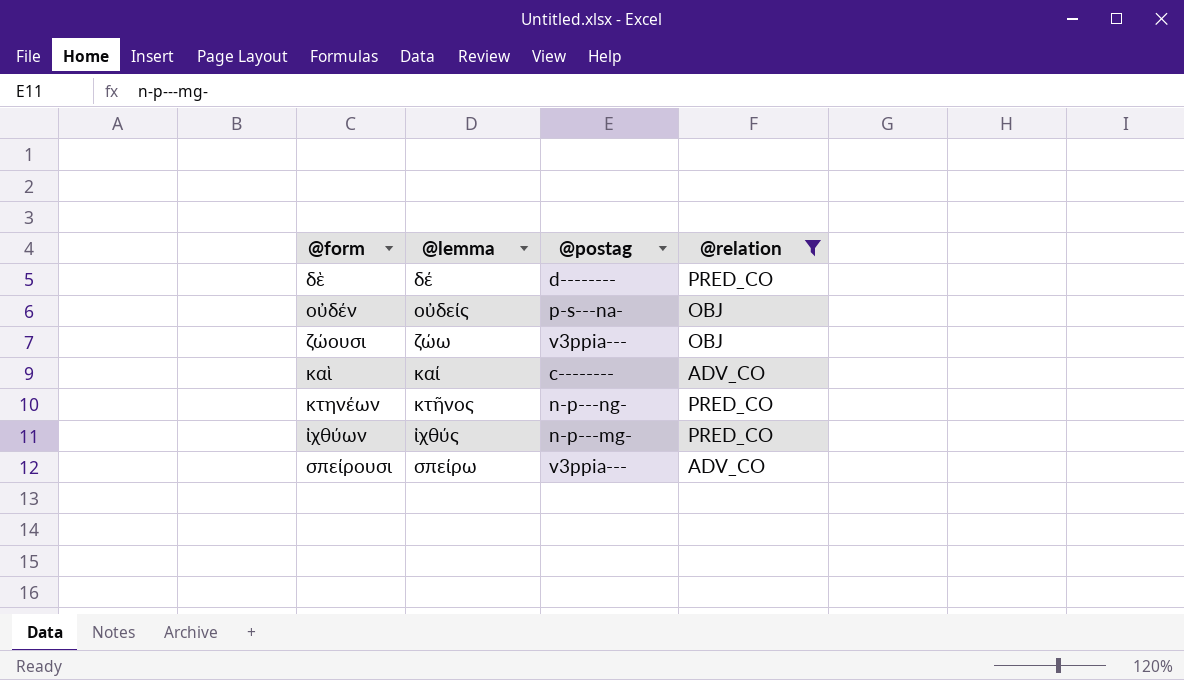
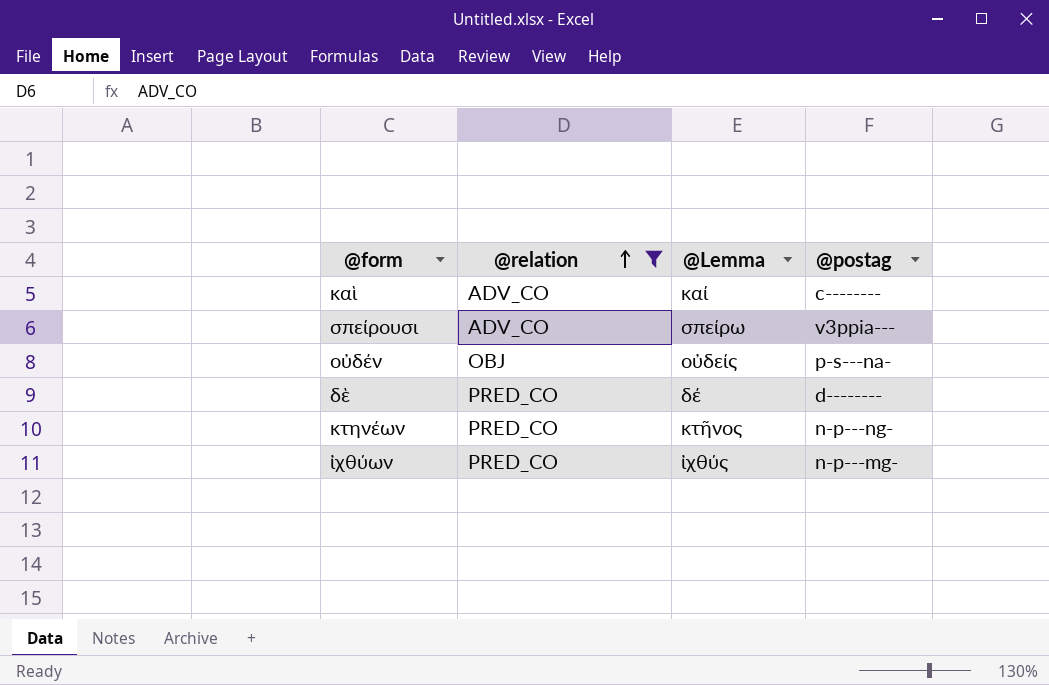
row order: none -> @relation ascending
column @relation | position: 4 -> 2
column name: @lemma -> @Lemma
row ζώουσι: ζώω | v3ppia--- | OBJ -> none

